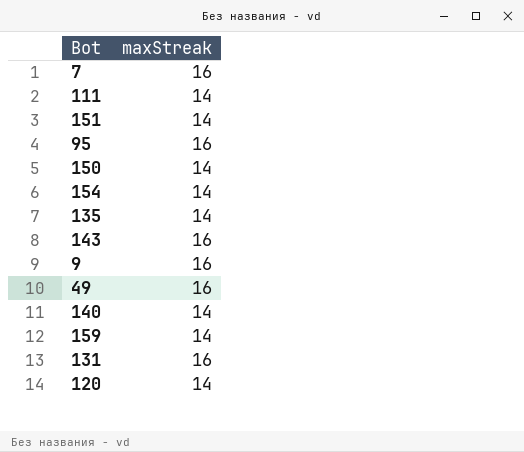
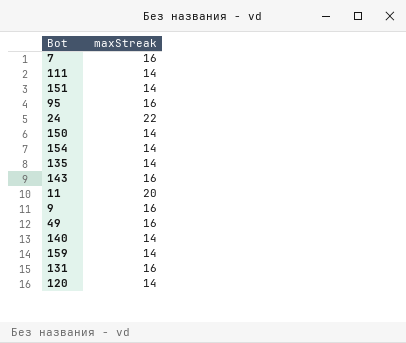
row 24: none -> 22
row 11: none -> 20

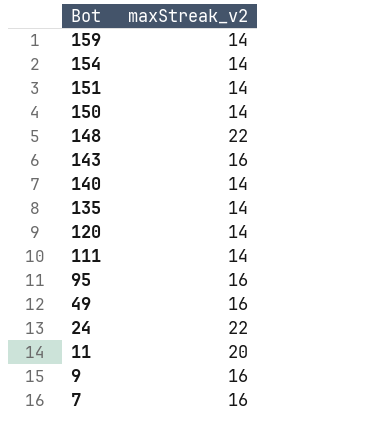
row order: none -> Bot descending
column name: maxStreak -> maxStreak_v2
row 131: 16 -> none
row 148: none -> 22

